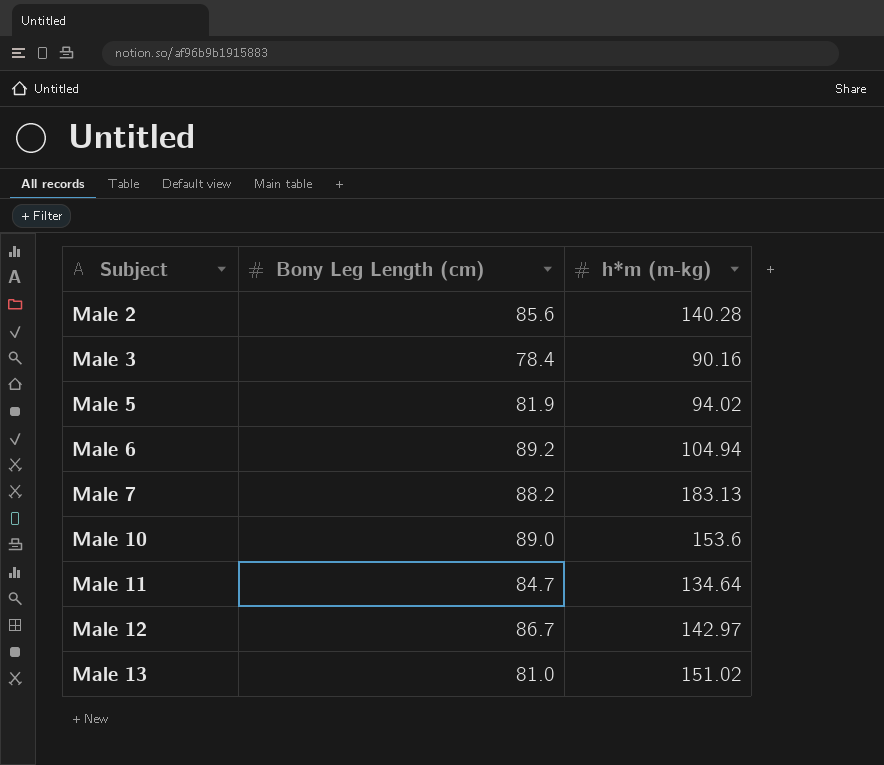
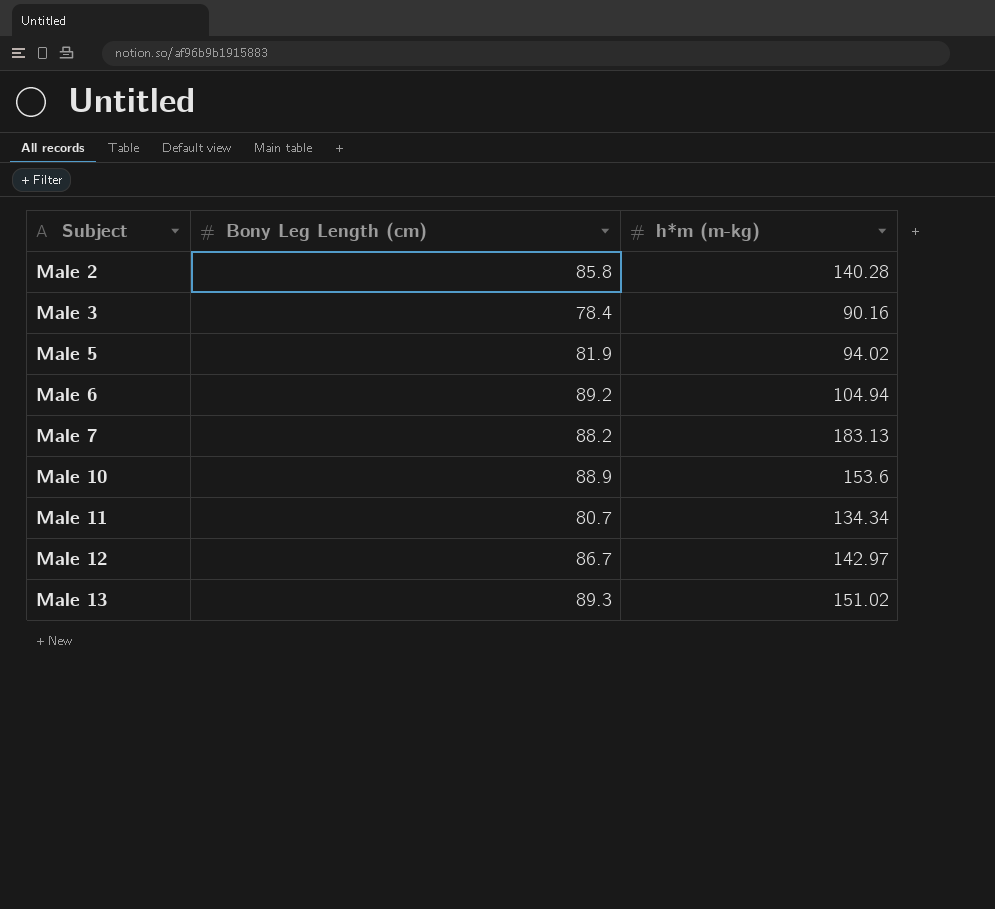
Male 2 | Bony Leg Length (cm): 85.6 -> 85.8
Male 10 | Bony Leg Length (cm): 89.0 -> 88.9
Male 11 | Bony Leg Length (cm): 84.7 -> 80.7
Male 11 | h*m (m-kg): 134.64 -> 134.34
Male 13 | Bony Leg Length (cm): 81.0 -> 89.3

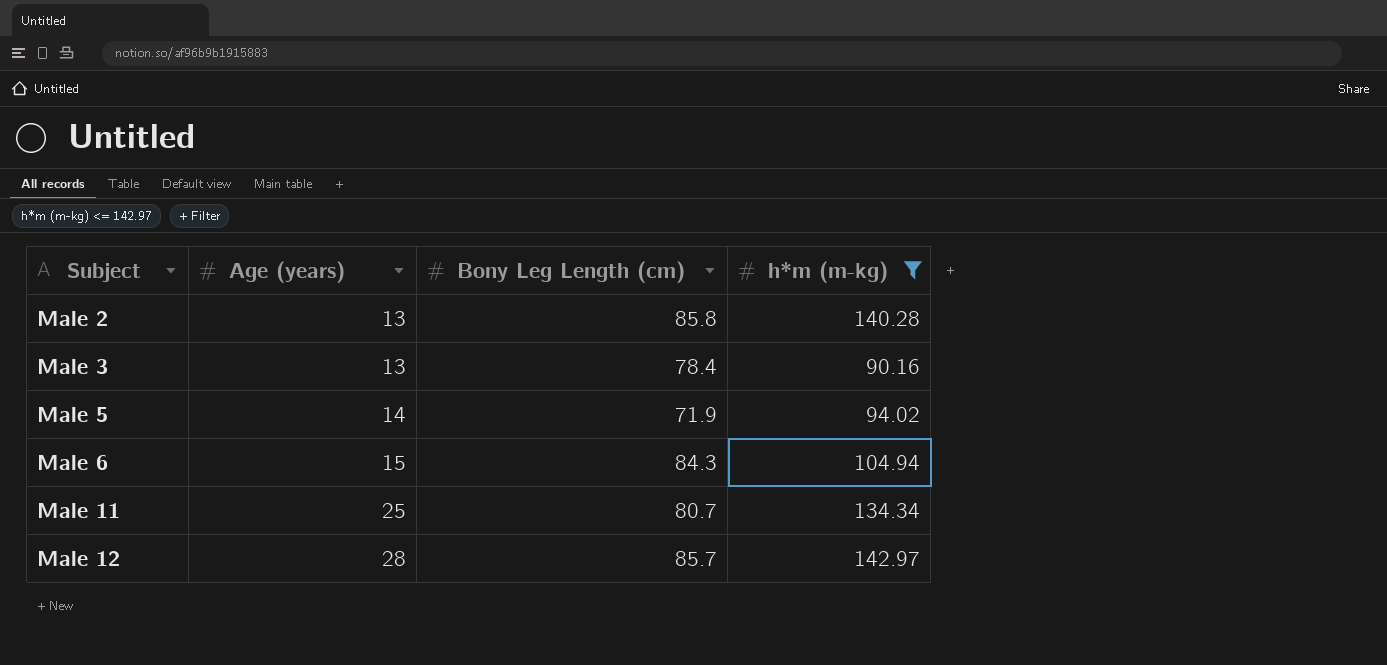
filter: none -> h*m (m-kg) <= 142.97
column Age (years) | position: none -> 2
Male 5 | Bony Leg Length (cm): 81.9 -> 71.9
Male 6 | Bony Leg Length (cm): 89.2 -> 84.3
Male 12 | Bony Leg Length (cm): 86.7 -> 85.7

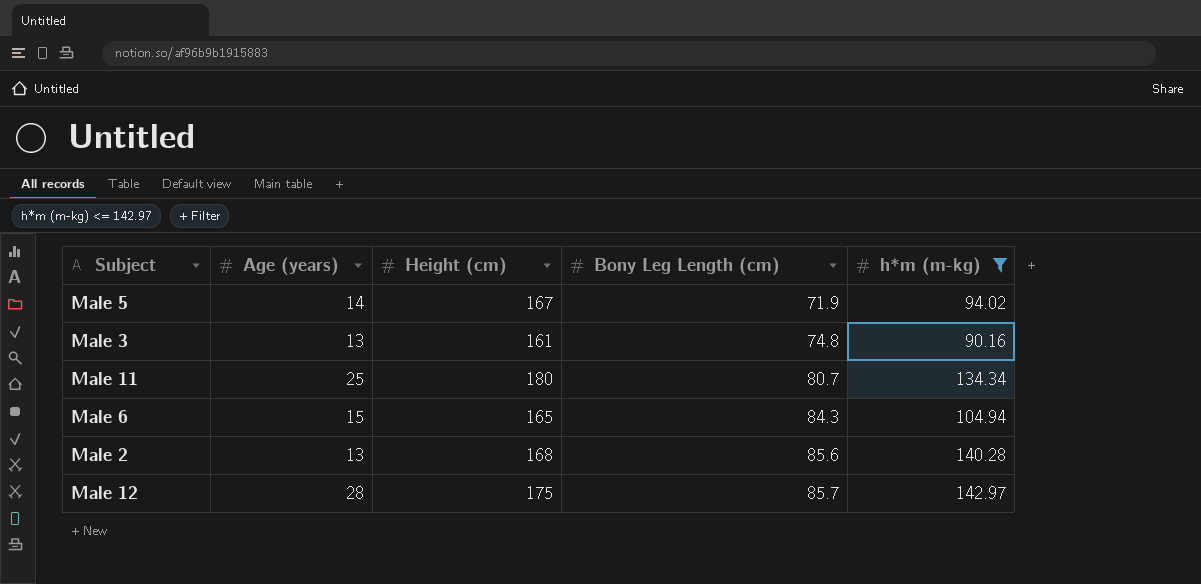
row order: Subject ascending -> Bony Leg Length (cm) ascending
column Height (cm) | position: none -> 3
Male 3 | Bony Leg Length (cm): 78.4 -> 74.8
Male 2 | Bony Leg Length (cm): 85.8 -> 85.6

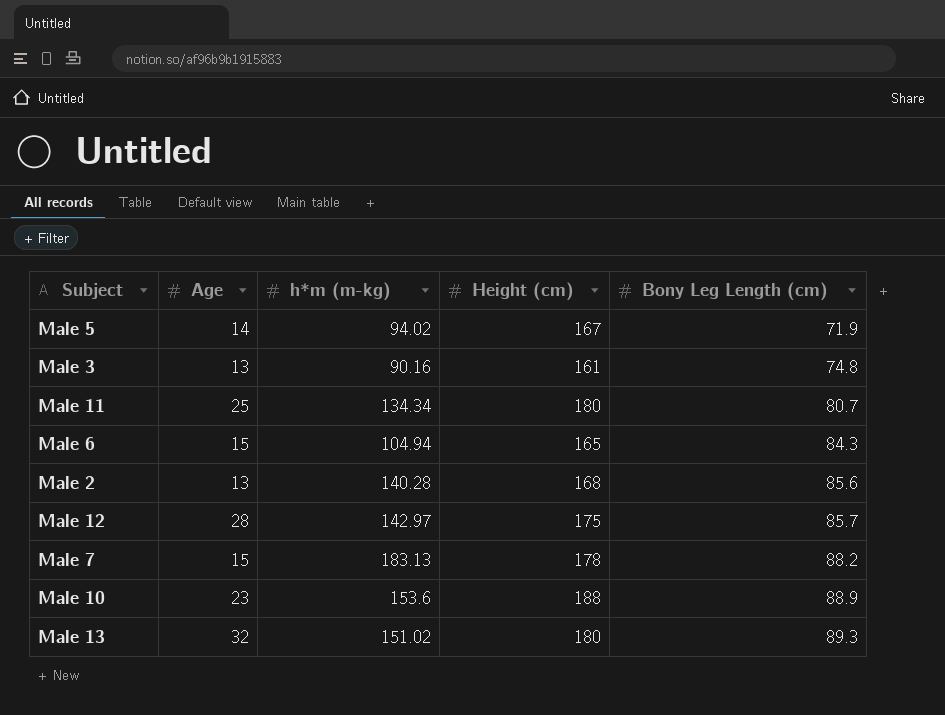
filter: h*m (m-kg) <= 142.97 -> none
column name: Age (years) -> Age
column h*m (m-kg) | position: 5 -> 3

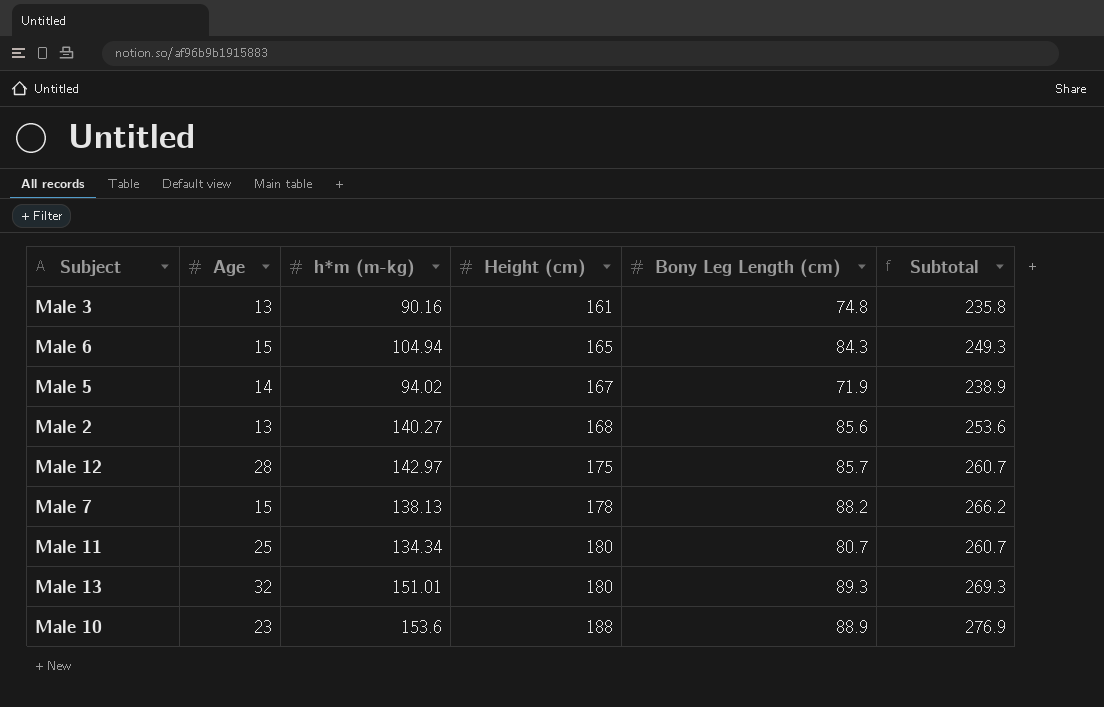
row order: Bony Leg Length (cm) ascending -> Height (cm) ascending
column Subtotal | formula: none -> [Height (cm)] + [Bony Leg Length (cm)]
Male 2 | h*m (m-kg): 140.28 -> 140.27
Male 7 | h*m (m-kg): 183.13 -> 138.13
Male 13 | h*m (m-kg): 151.02 -> 151.01

